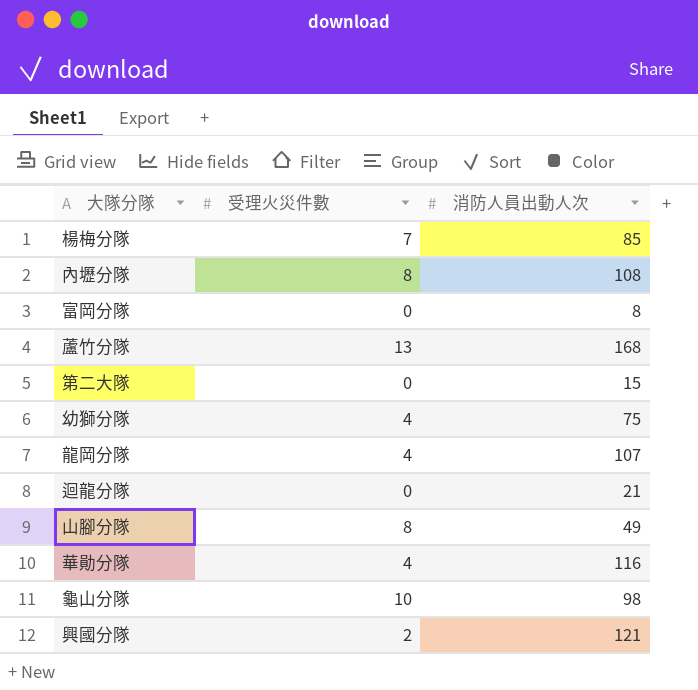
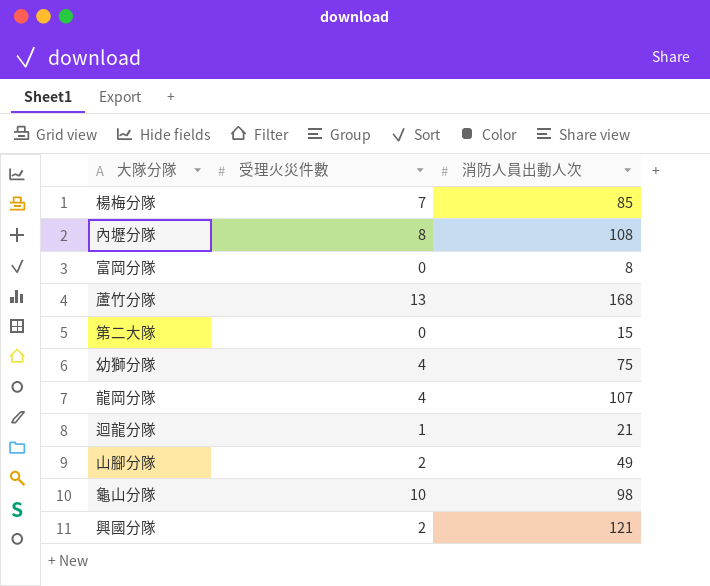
row 華勛分隊: 4 | 116 -> none
迴龍分隊 | 受理火災件數: 0 -> 1
山腳分隊 | 受理火災件數: 8 -> 2

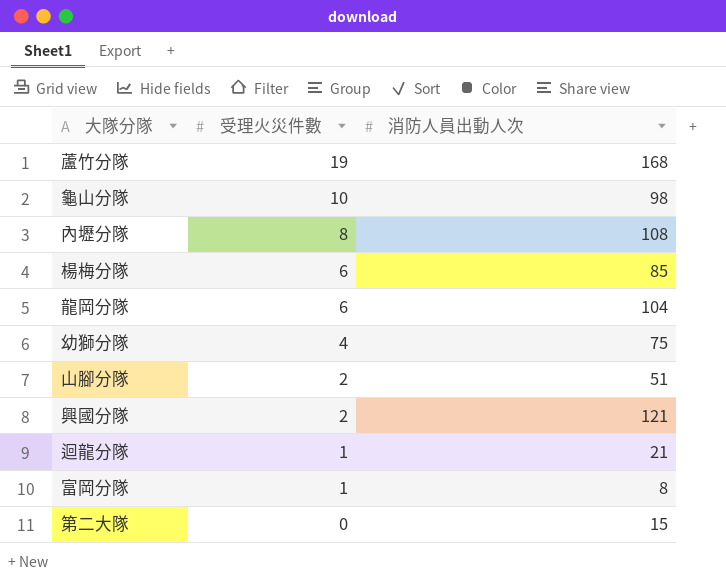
row order: none -> 受理火災件數 descending
蘆竹分隊 | 受理火災件數: 13 -> 19
楊梅分隊 | 受理火災件數: 7 -> 6
龍岡分隊 | 受理火災件數: 4 -> 6
龍岡分隊 | 消防人員出動人次: 107 -> 104
山腳分隊 | 消防人員出動人次: 49 -> 51
富岡分隊 | 受理火災件數: 0 -> 1

